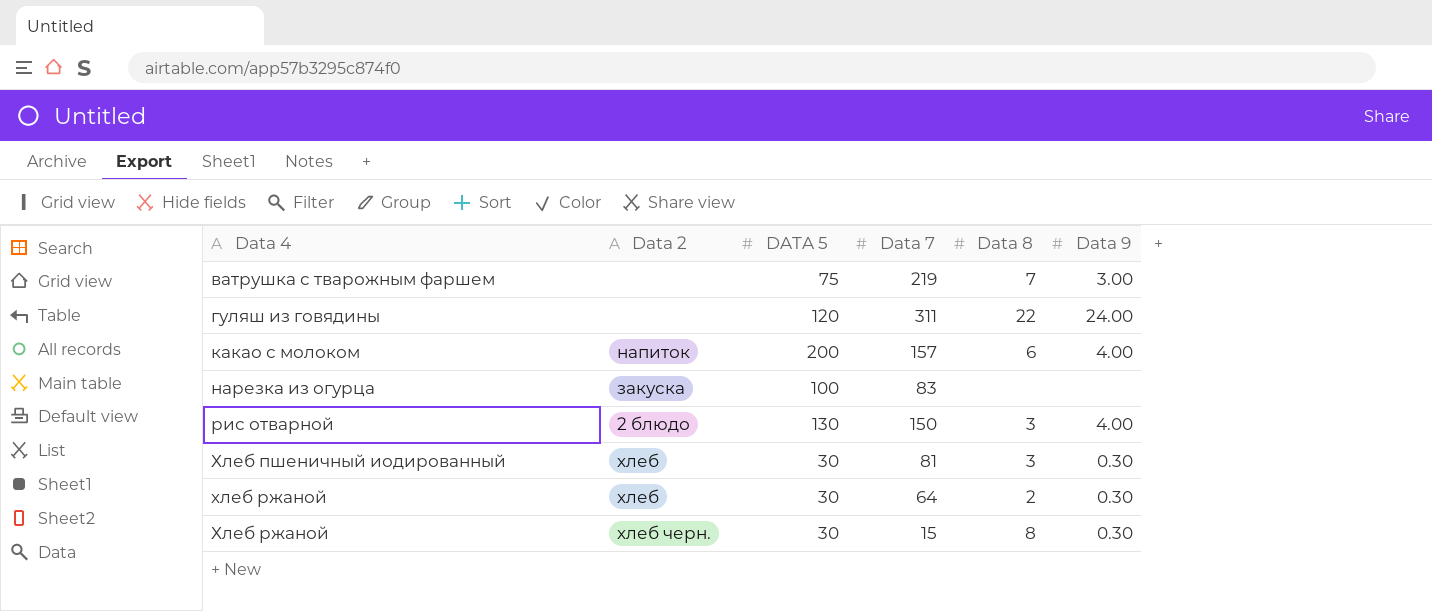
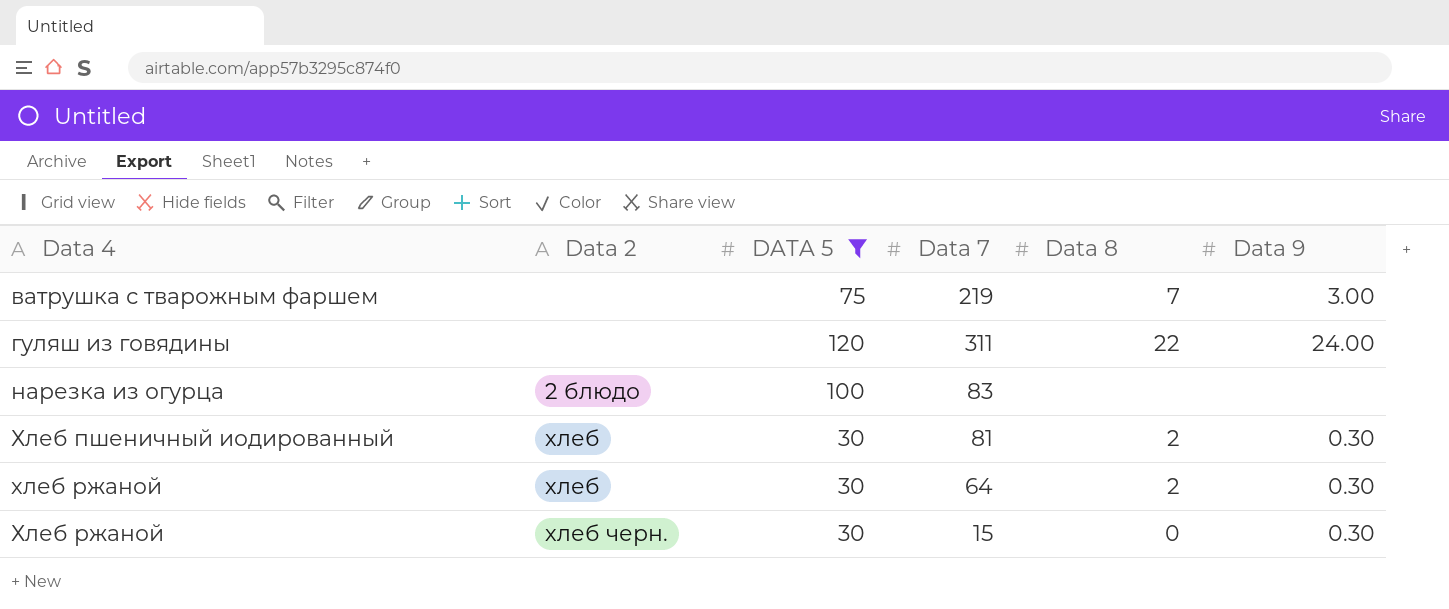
filter: none -> DATA 5 <= 120
нарезка из огурца | Data 2: закуска -> 2 блюдо
Хлеб пшеничный иодированный | Data 8: 3 -> 2
Хлеб ржаной | Data 8: 8 -> 0

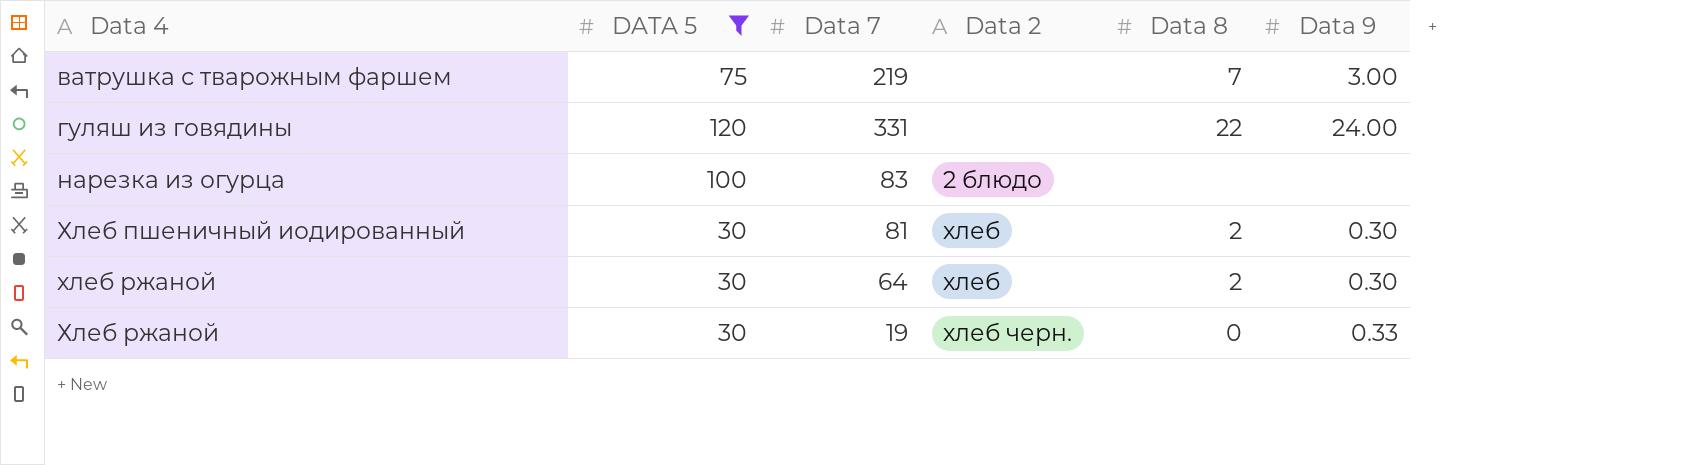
column Data 2 | position: 2 -> 4
гуляш из говядины | Data 7: 311 -> 331
Хлеб ржаной | Data 7: 15 -> 19
Хлеб ржаной | Data 9: 0.30 -> 0.33

